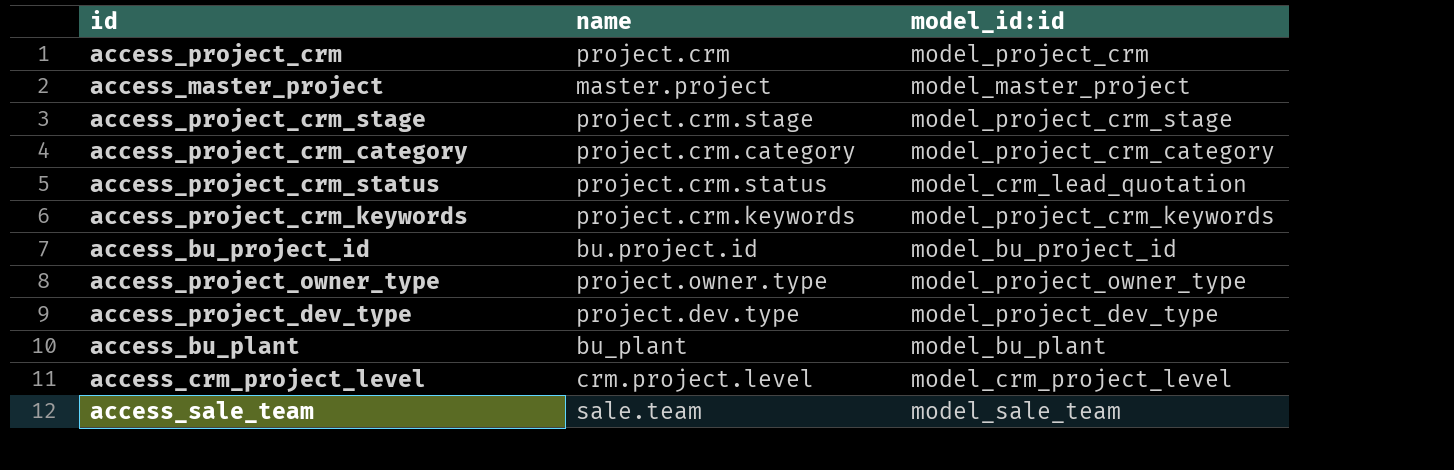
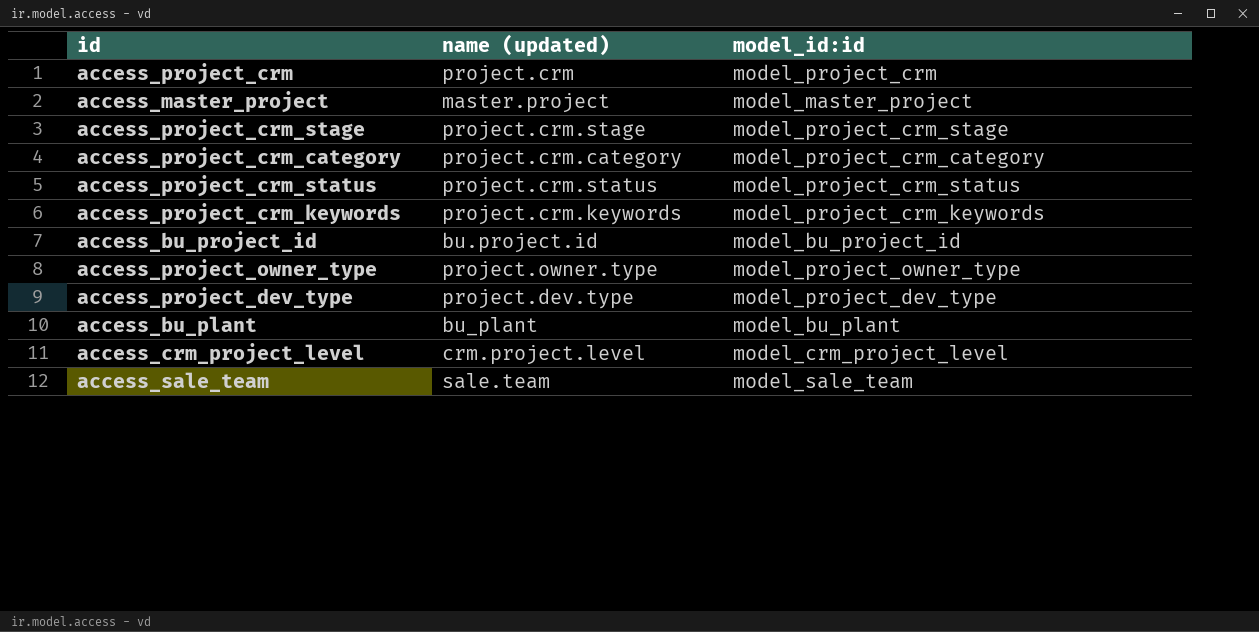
column name: name -> name (updated)
access_project_crm_status | model_id:id: model_crm_lead_quotation -> model_project_crm_status

